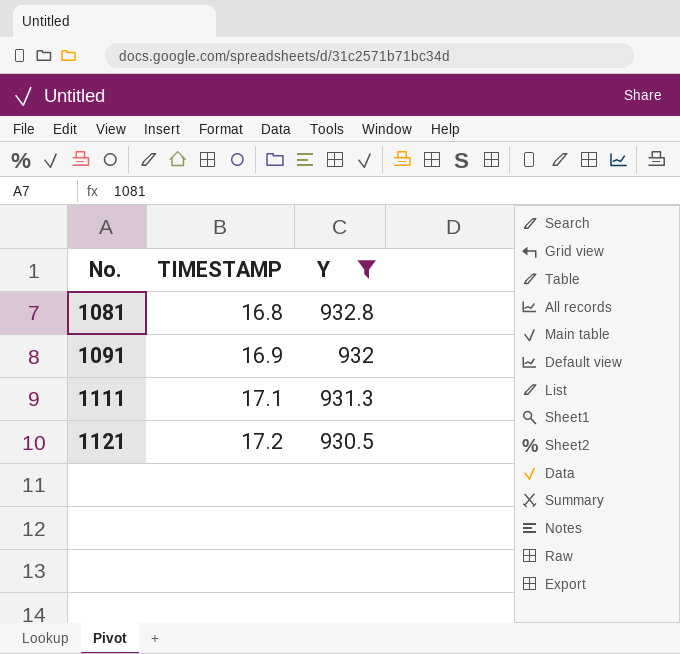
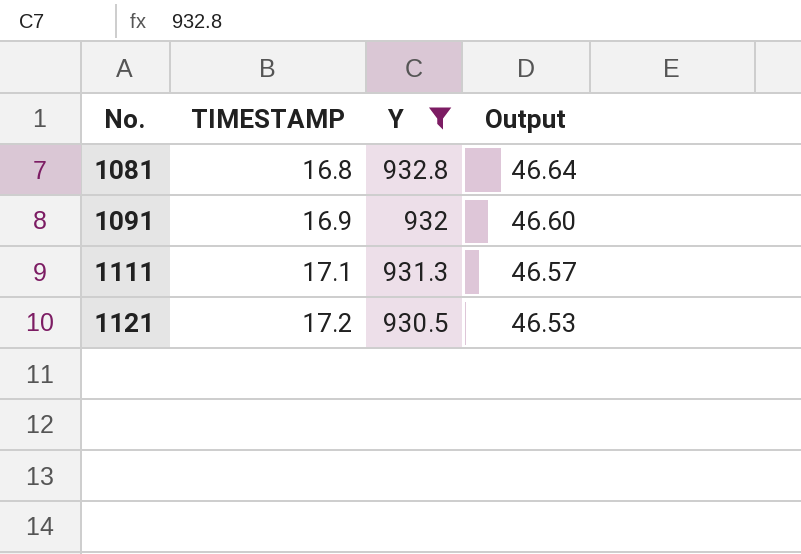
column Output | formula: none -> [Y] * 0.05

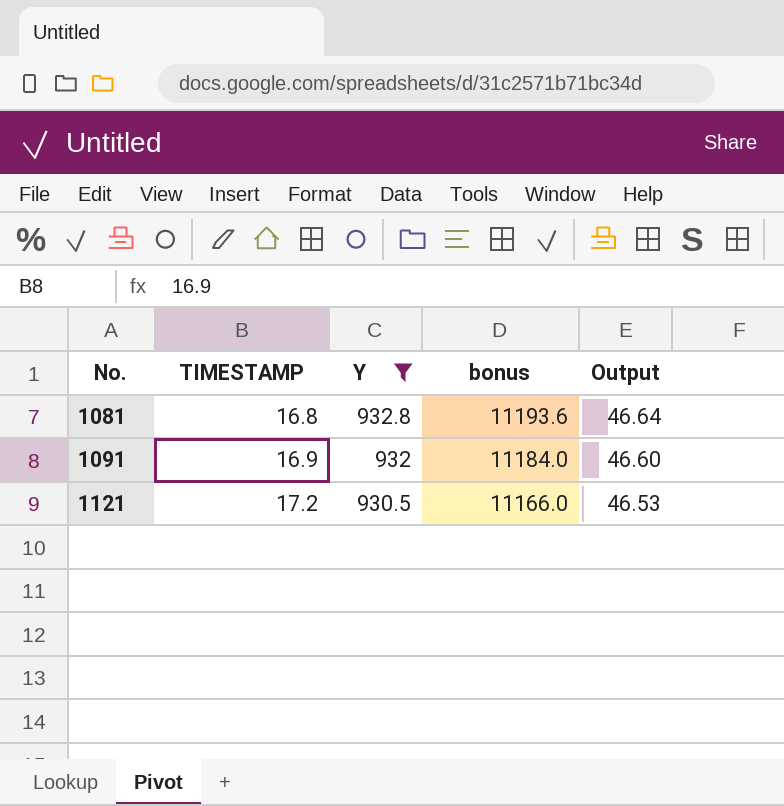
column bonus | formula: none -> [Y] * 12
row 1111: 17.1 | 931.3 | 46.57 -> none

